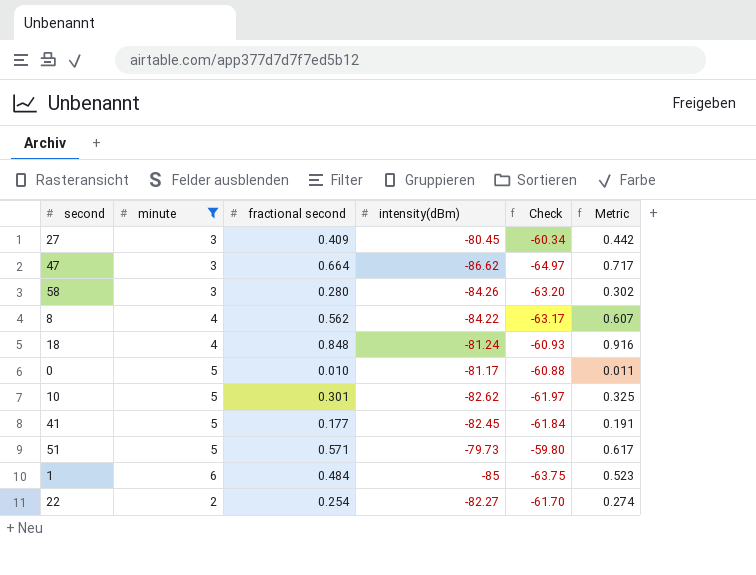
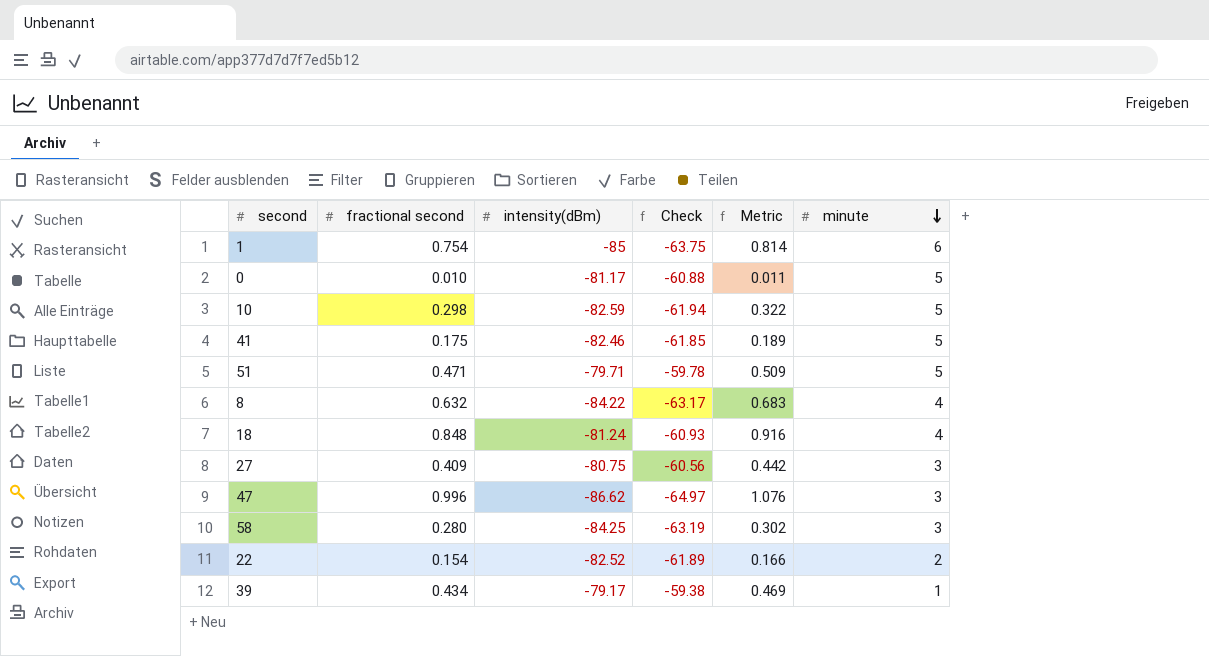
filter: minute != 1 -> none
row order: none -> minute descending
column minute | position: 2 -> 6
1 | fractional second: 0.484 -> 0.754
1 | Metric: 0.523 -> 0.814
10 | fractional second: 0.301 -> 0.298
10 | intensity(dBm): -82.62 -> -82.59
10 | Check: -61.97 -> -61.94
10 | Metric: 0.325 -> 0.322
41 | fractional second: 0.177 -> 0.175
41 | intensity(dBm): -82.45 -> -82.46
41 | Check: -61.84 -> -61.85
41 | Metric: 0.191 -> 0.189
51 | fractional second: 0.571 -> 0.471
51 | intensity(dBm): -79.73 -> -79.71
51 | Check: -59.80 -> -59.78
51 | Metric: 0.617 -> 0.509
8 | fractional second: 0.562 -> 0.632
8 | Metric: 0.607 -> 0.683
27 | intensity(dBm): -80.45 -> -80.75
27 | Check: -60.34 -> -60.56
47 | fractional second: 0.664 -> 0.996
47 | Metric: 0.717 -> 1.076
58 | intensity(dBm): -84.26 -> -84.25
58 | Check: -63.20 -> -63.19
22 | fractional second: 0.254 -> 0.154
22 | intensity(dBm): -82.27 -> -82.52
22 | Check: -61.70 -> -61.89
22 | Metric: 0.274 -> 0.166

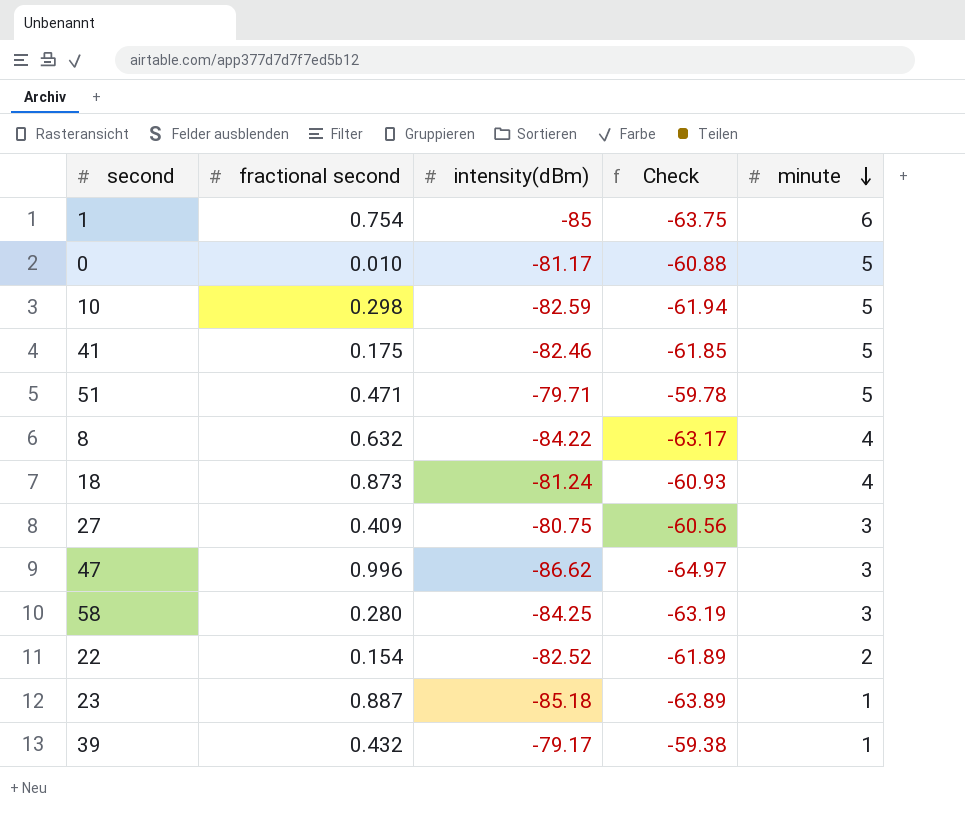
column Metric | formula: [fractional second] * 1.08 -> none
18 | fractional second: 0.848 -> 0.873
row 23: none -> 0.887 | -85.18 | -63.89 | 1
39 | fractional second: 0.434 -> 0.432

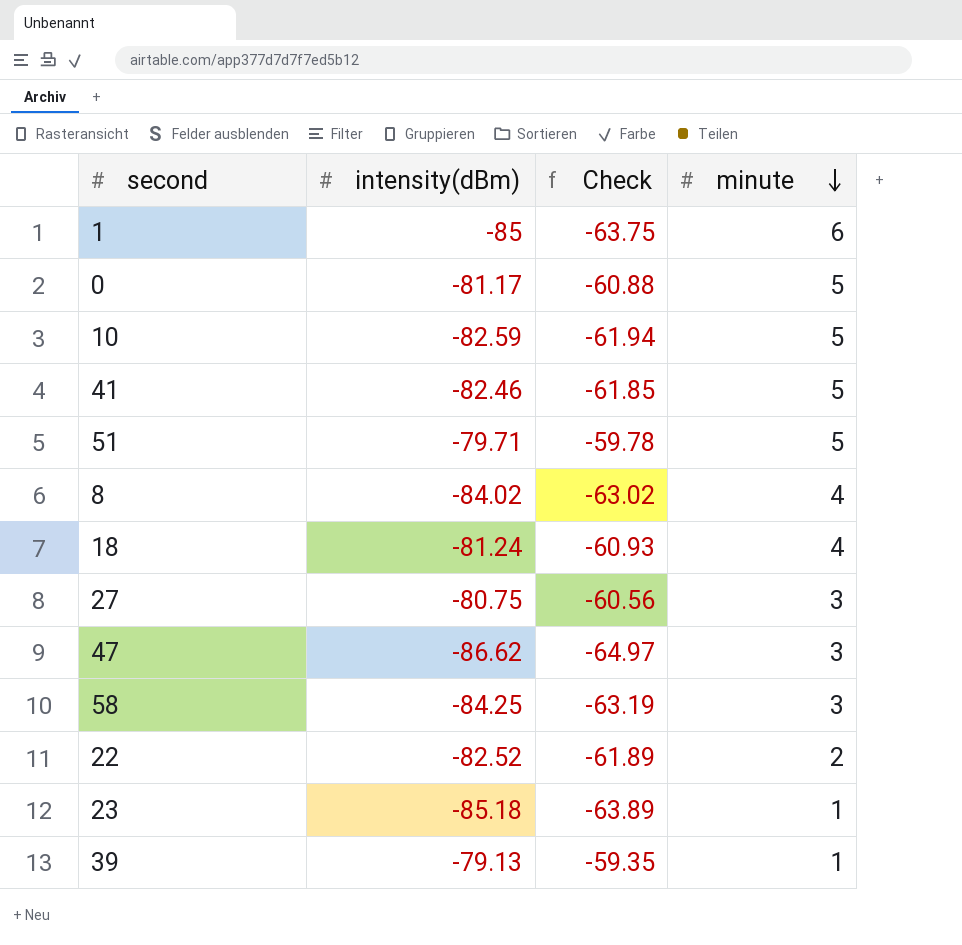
column fractional second | position: 2 -> none
8 | intensity(dBm): -84.22 -> -84.02
8 | Check: -63.17 -> -63.02
39 | intensity(dBm): -79.17 -> -79.13
39 | Check: -59.38 -> -59.35

